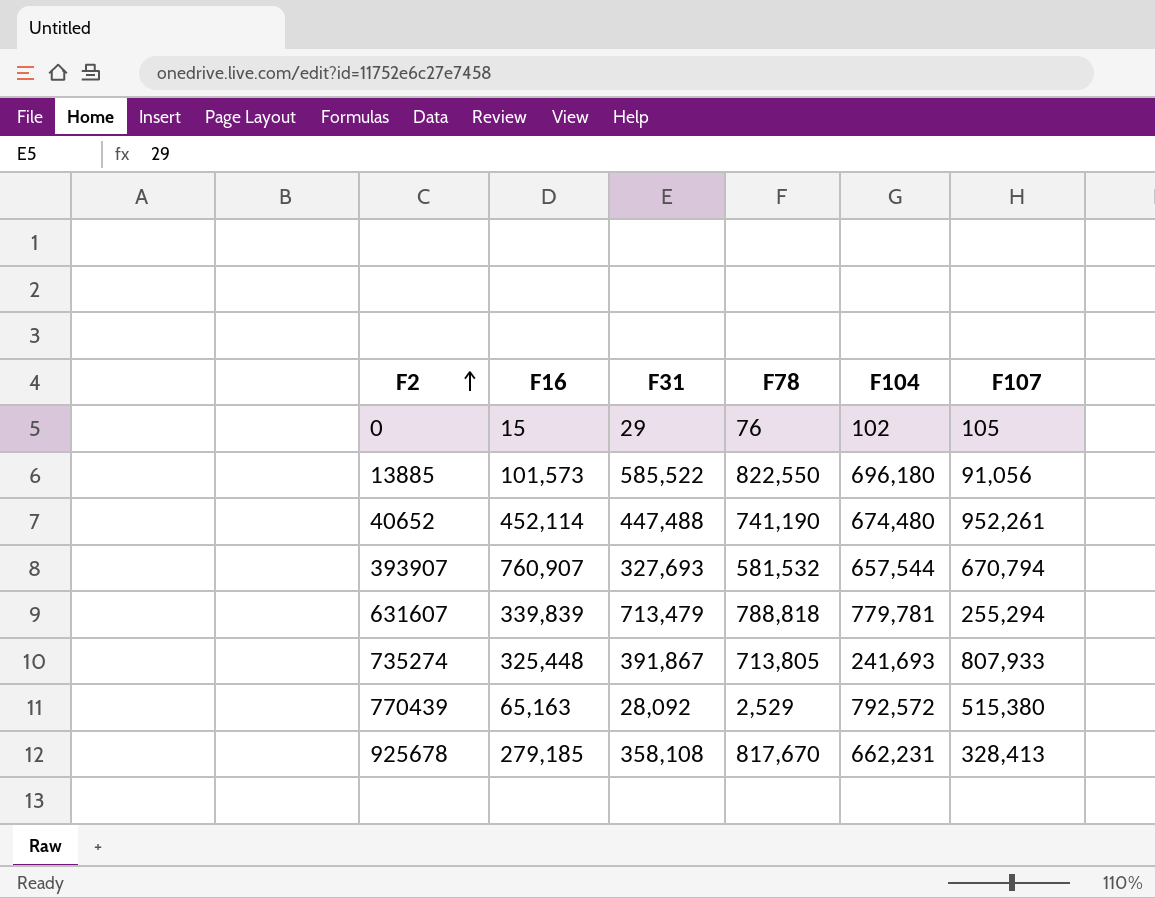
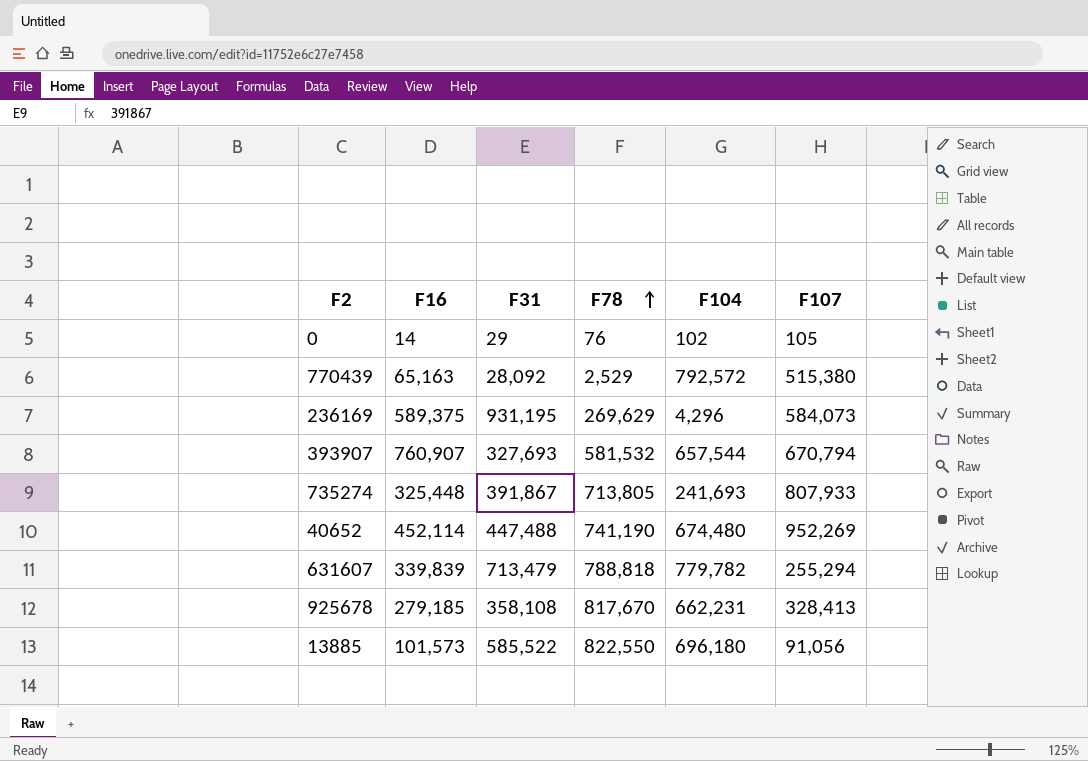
row order: F2 ascending -> F78 ascending
0 | F16: 15 -> 14
row 236169: none -> 589,375 | 931,195 | 269,629 | 4,296 | 584,073
40652 | F107: 952,261 -> 952,269
631607 | F104: 779,781 -> 779,782

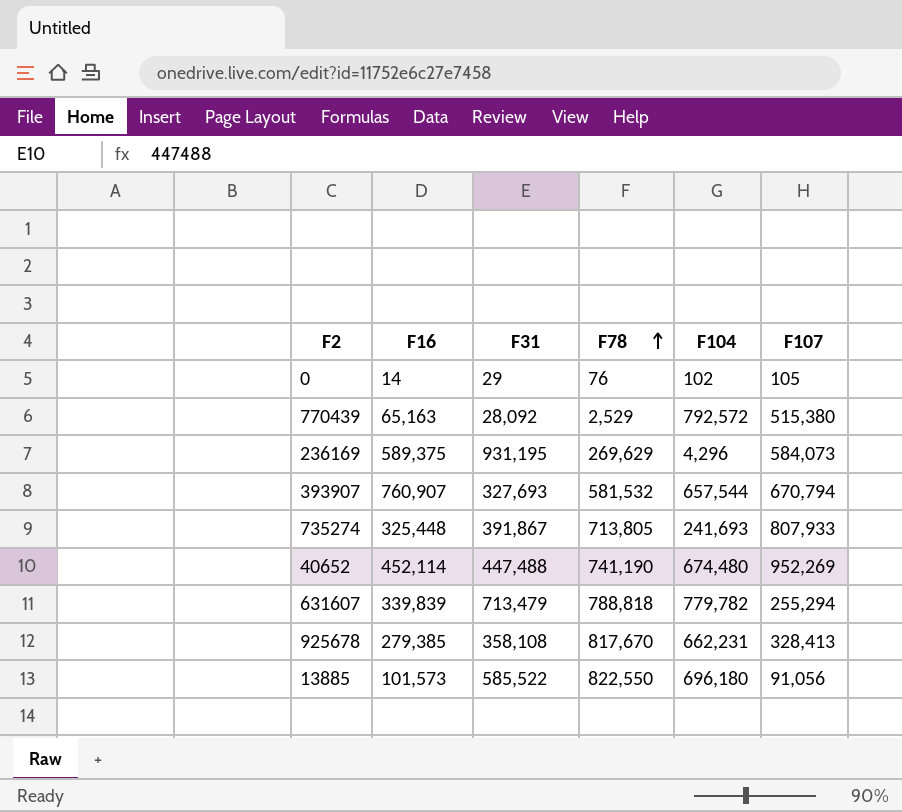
925678 | F16: 279,185 -> 279,385

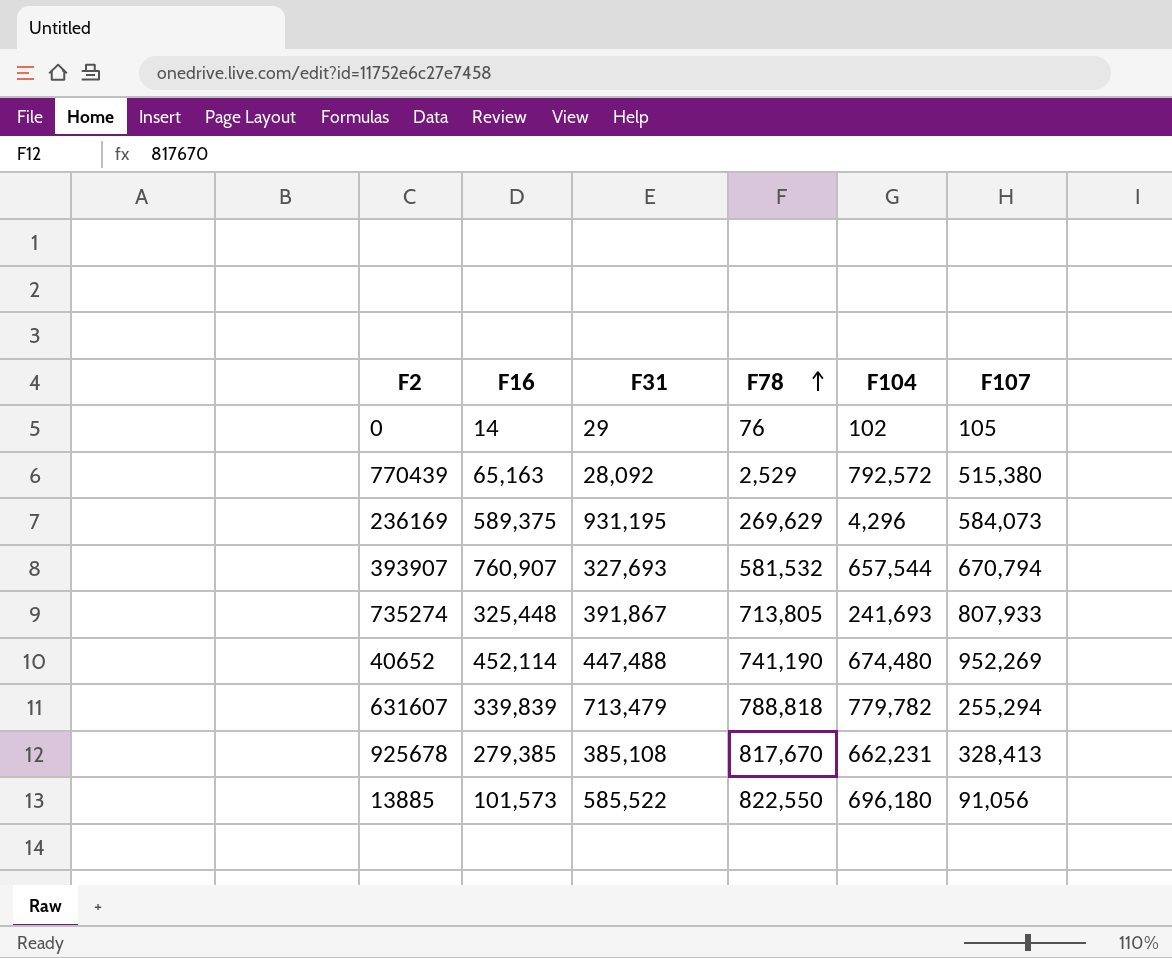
925678 | F31: 358,108 -> 385,108

